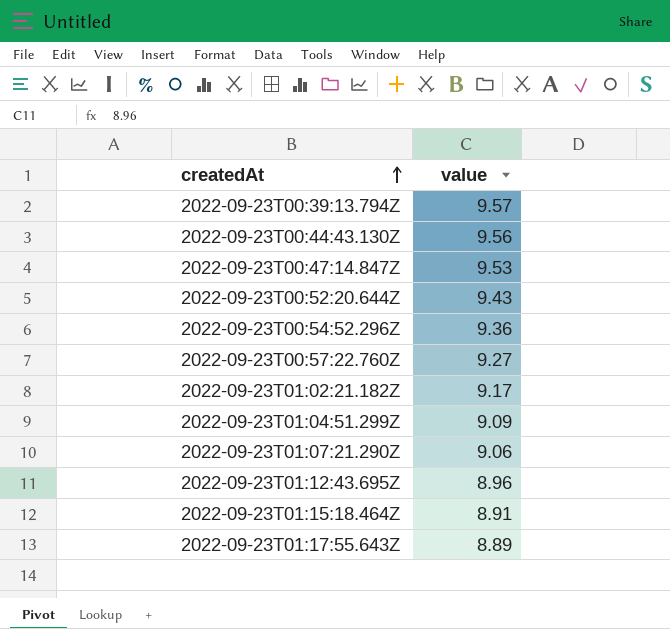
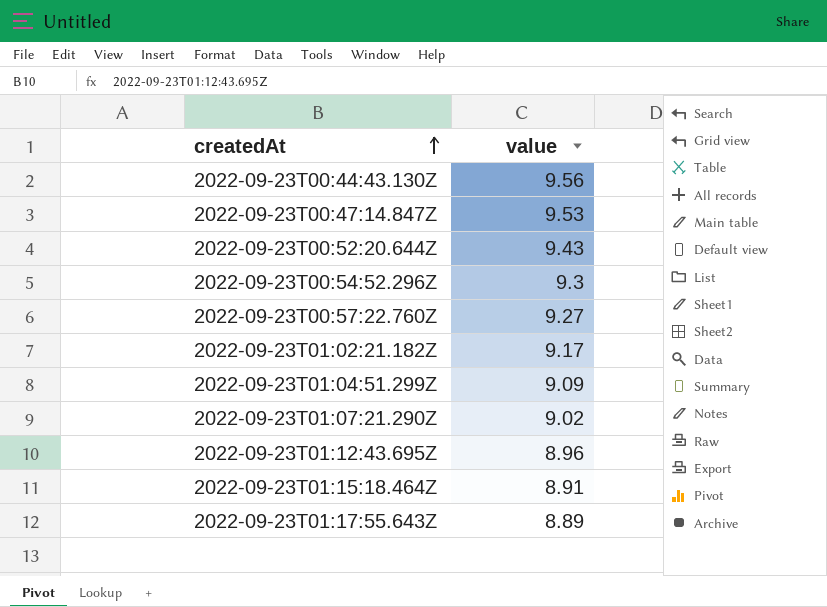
row 2022-09-23T00:39:13.794Z: 9.57 -> none
2022-09-23T00:54:52.296Z | value: 9.36 -> 9.3
2022-09-23T01:07:21.290Z | value: 9.06 -> 9.02

